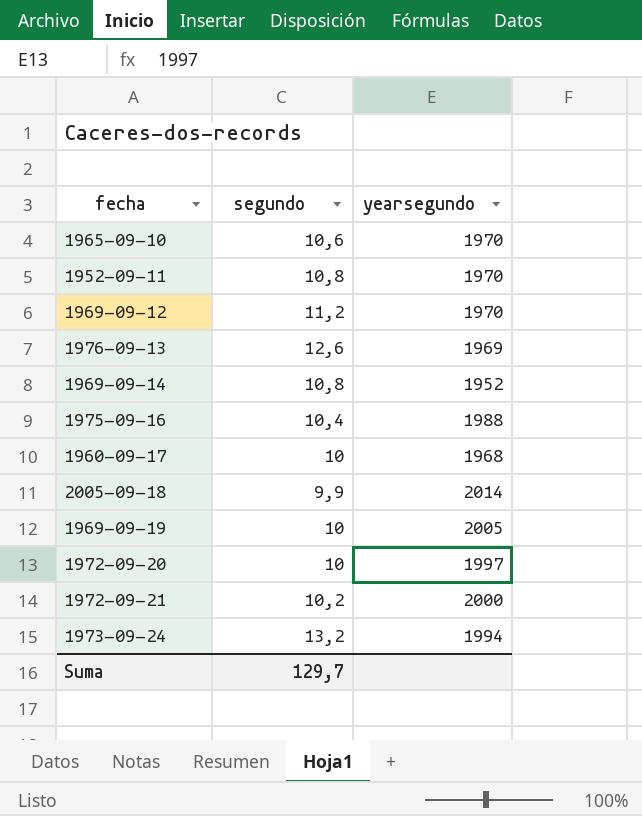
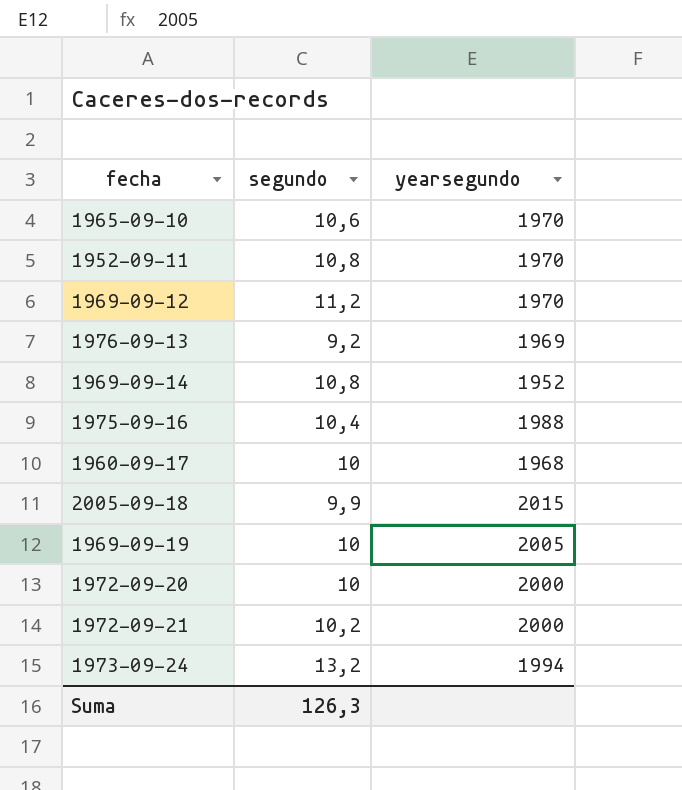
1976-09-13 | segundo: 12,6 -> 9,2
2005-09-18 | yearsegundo: 2014 -> 2015
1972-09-20 | yearsegundo: 1997 -> 2000
Suma | segundo: 129,7 -> 126,3

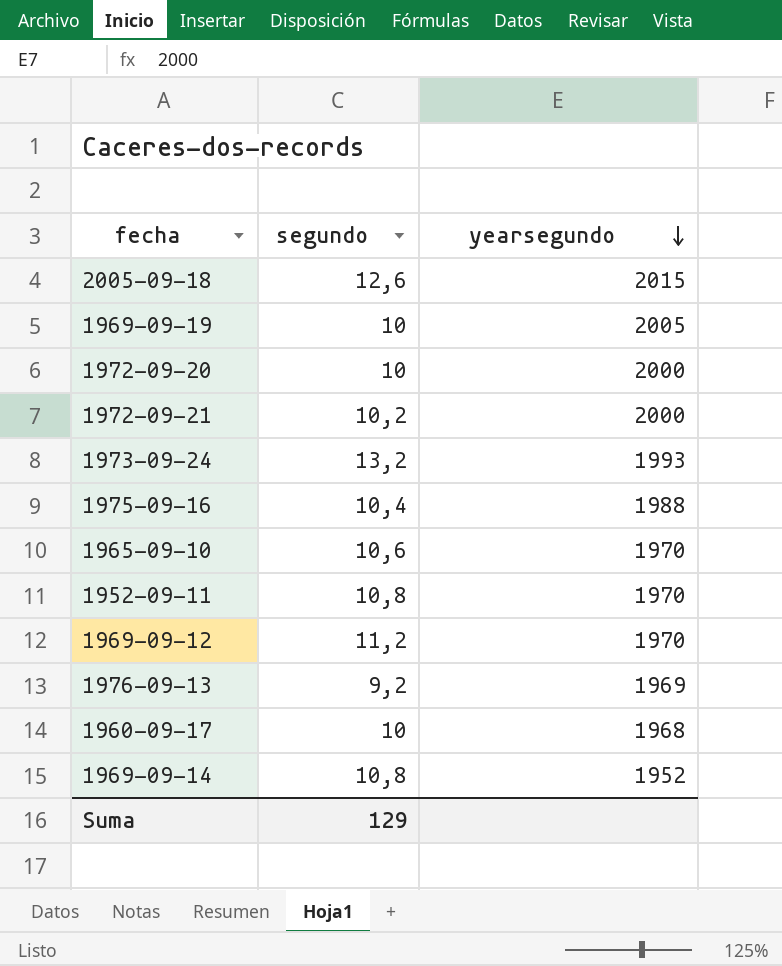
row order: none -> yearsegundo descending
2005-09-18 | segundo: 9,9 -> 12,6
1973-09-24 | yearsegundo: 1994 -> 1993
Suma | segundo: 126,3 -> 129

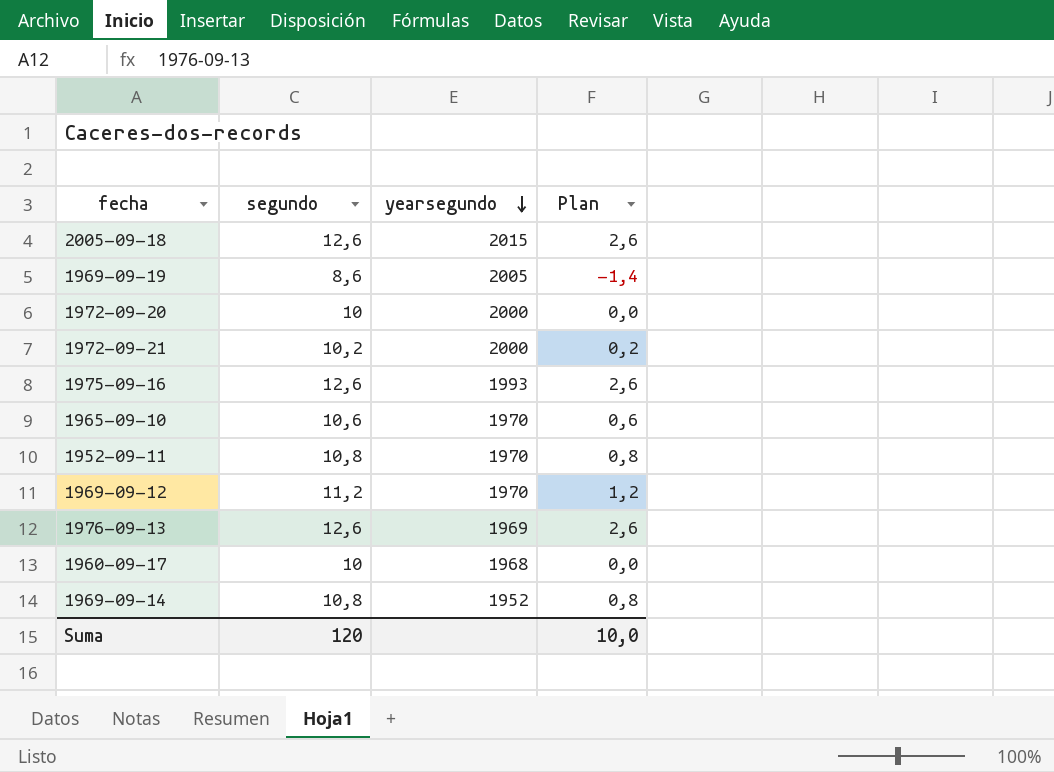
column Plan | formula: none -> [segundo] - 10
row 1973-09-24: 13,2 | 1993 -> none
1969-09-19 | segundo: 10 -> 8,6
1975-09-16 | segundo: 10,4 -> 12,6
1975-09-16 | yearsegundo: 1988 -> 1993
1976-09-13 | segundo: 9,2 -> 12,6
Suma | segundo: 129 -> 120

